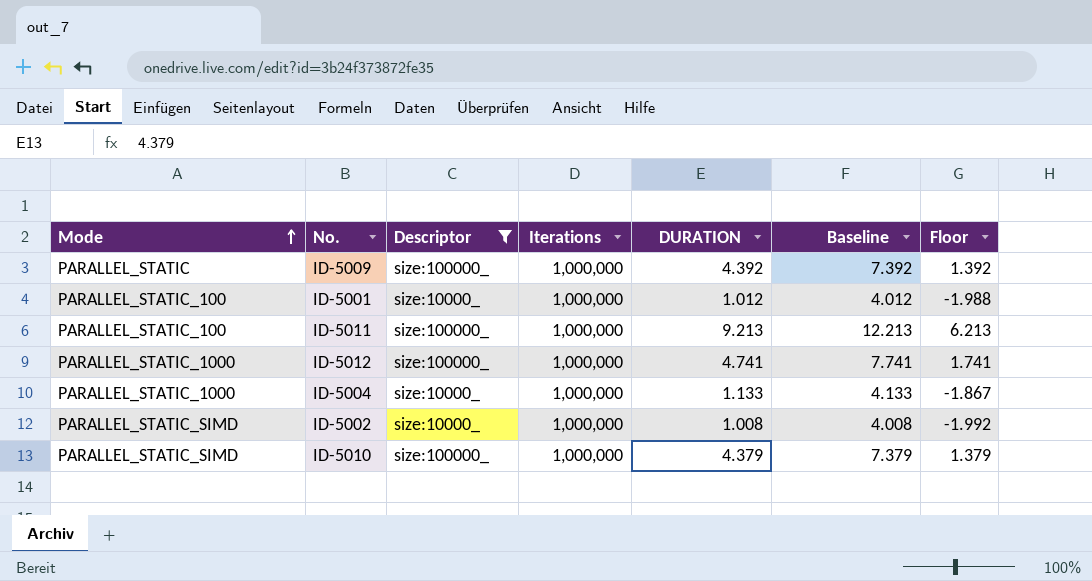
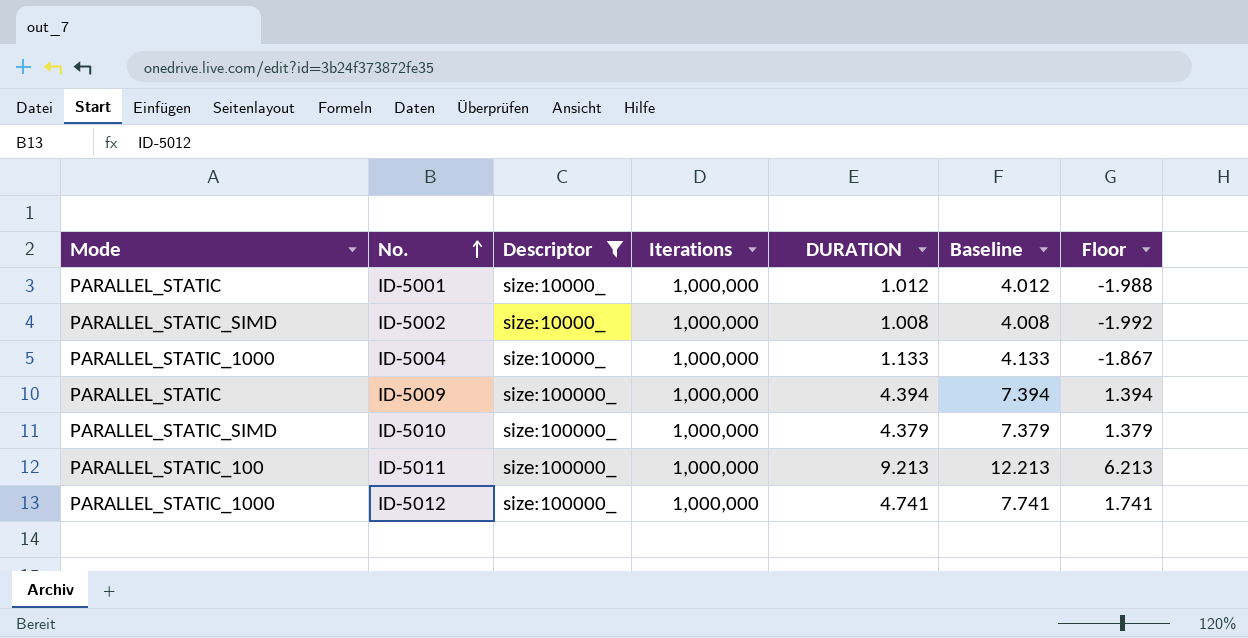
row order: Mode ascending -> No. ascending
ID-5001 | Mode: PARALLEL_STATIC_100 -> PARALLEL_STATIC
ID-5009 | DURATION: 4.392 -> 4.394
ID-5009 | Baseline: 7.392 -> 7.394
ID-5009 | Floor: 1.392 -> 1.394

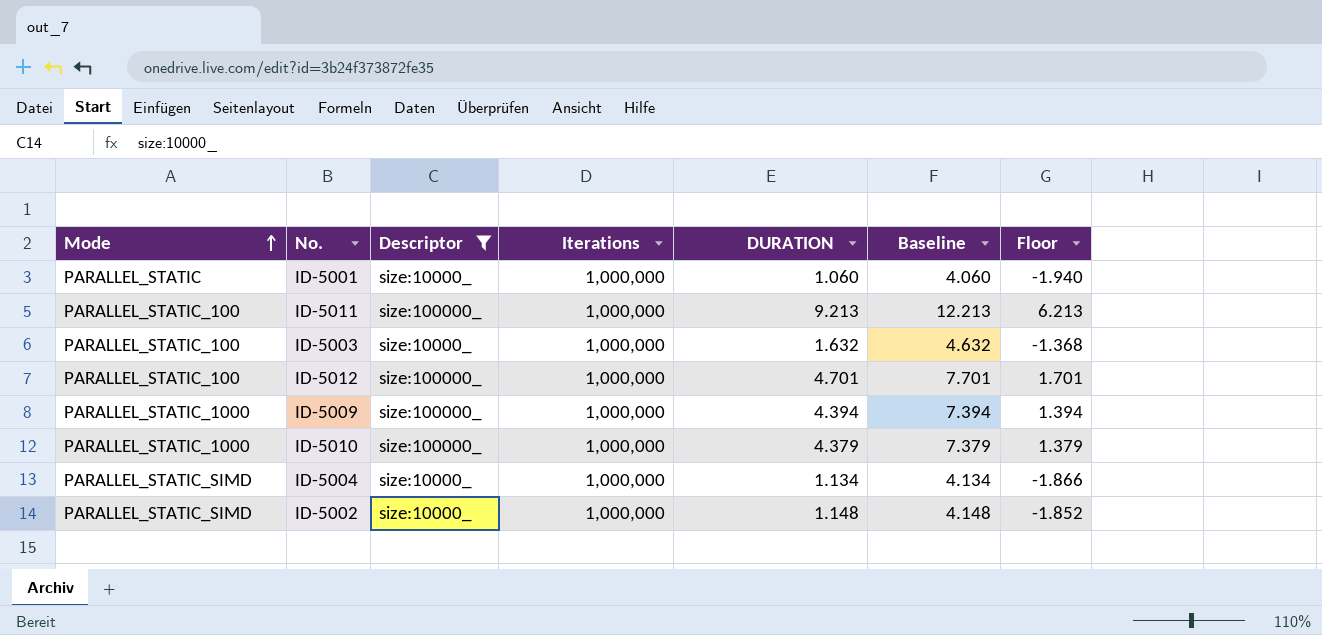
row order: No. ascending -> Mode ascending
ID-5001 | DURATION: 1.012 -> 1.060
ID-5001 | Baseline: 4.012 -> 4.060
ID-5001 | Floor: -1.988 -> -1.940
row ID-5003: none -> PARALLEL_STATIC_100 | size:10000_ | 1,000,000 | 1.632 | 4.632 | -1.368
ID-5012 | Mode: PARALLEL_STATIC_1000 -> PARALLEL_STATIC_100
ID-5012 | DURATION: 4.741 -> 4.701
ID-5012 | Baseline: 7.741 -> 7.701
ID-5012 | Floor: 1.741 -> 1.701
ID-5009 | Mode: PARALLEL_STATIC -> PARALLEL_STATIC_1000
ID-5010 | Mode: PARALLEL_STATIC_SIMD -> PARALLEL_STATIC_1000
ID-5004 | Mode: PARALLEL_STATIC_1000 -> PARALLEL_STATIC_SIMD
ID-5004 | DURATION: 1.133 -> 1.134
ID-5004 | Baseline: 4.133 -> 4.134
ID-5004 | Floor: -1.867 -> -1.866
ID-5002 | DURATION: 1.008 -> 1.148
ID-5002 | Baseline: 4.008 -> 4.148
ID-5002 | Floor: -1.992 -> -1.852

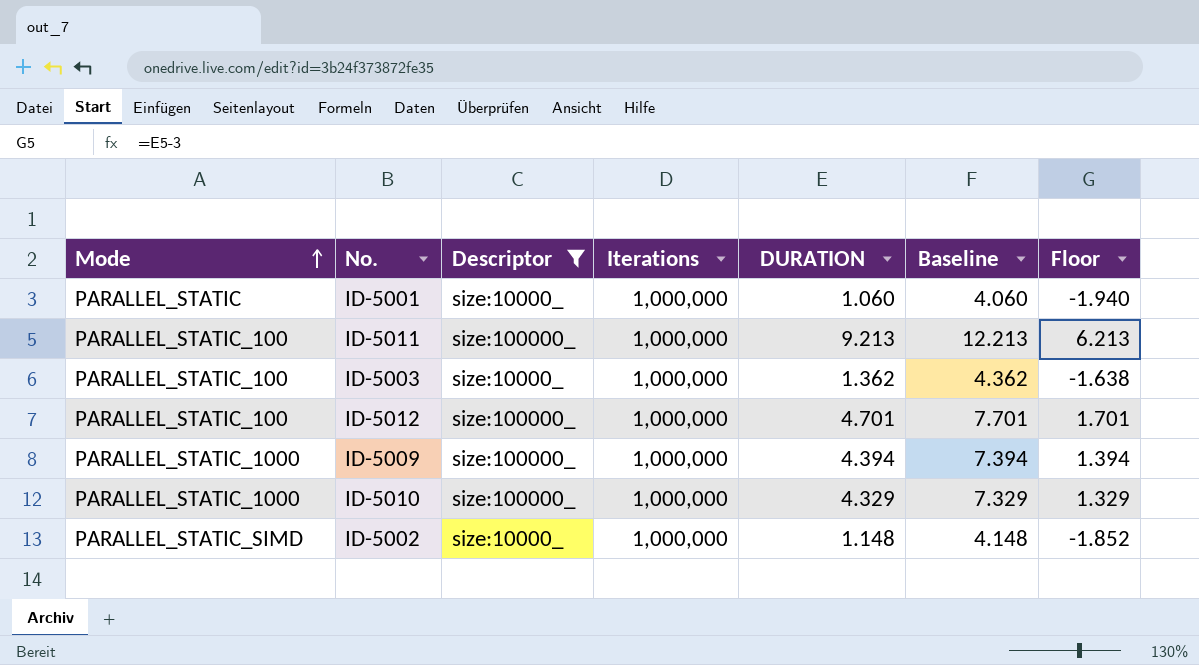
row ID-5004: PARALLEL_STATIC_SIMD | size:10000_ | 1,000,000 | 1.134 | 4.134 | -1.866 -> none
ID-5003 | DURATION: 1.632 -> 1.362
ID-5003 | Baseline: 4.632 -> 4.362
ID-5003 | Floor: -1.368 -> -1.638
ID-5010 | DURATION: 4.379 -> 4.329
ID-5010 | Baseline: 7.379 -> 7.329
ID-5010 | Floor: 1.379 -> 1.329

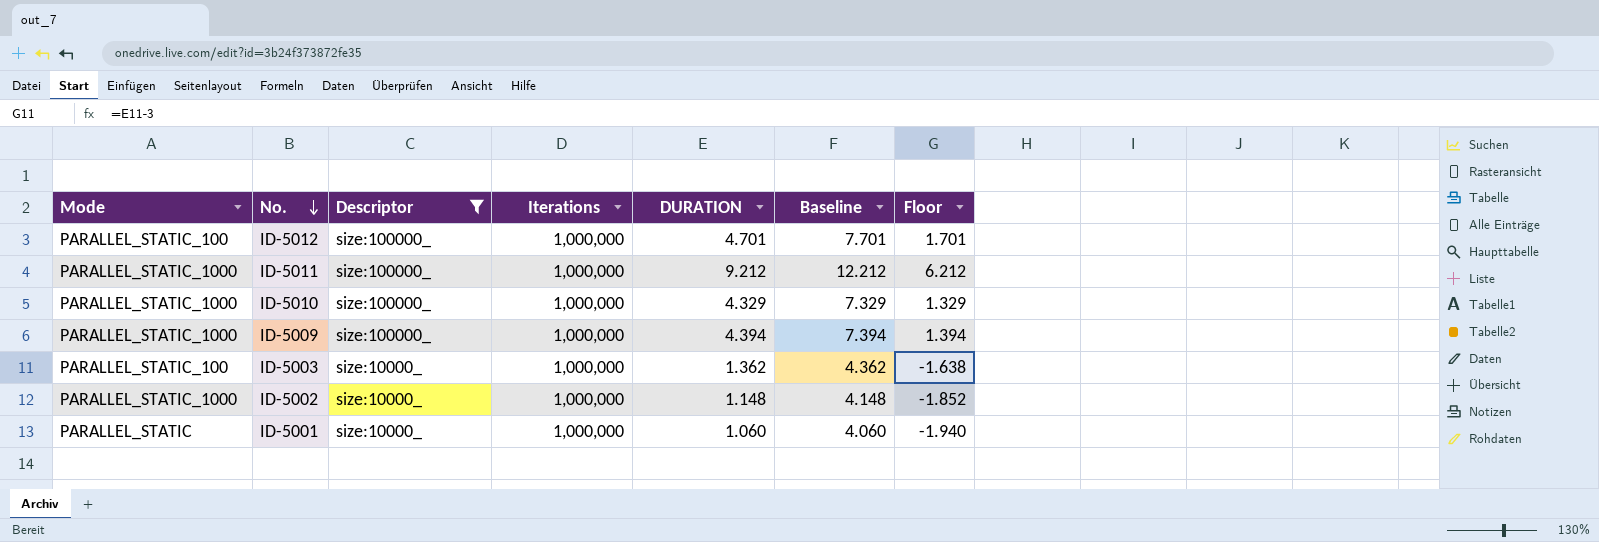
row order: Mode ascending -> No. descending
ID-5011 | Mode: PARALLEL_STATIC_100 -> PARALLEL_STATIC_1000
ID-5011 | DURATION: 9.213 -> 9.212
ID-5011 | Baseline: 12.213 -> 12.212
ID-5011 | Floor: 6.213 -> 6.212
ID-5002 | Mode: PARALLEL_STATIC_SIMD -> PARALLEL_STATIC_1000

